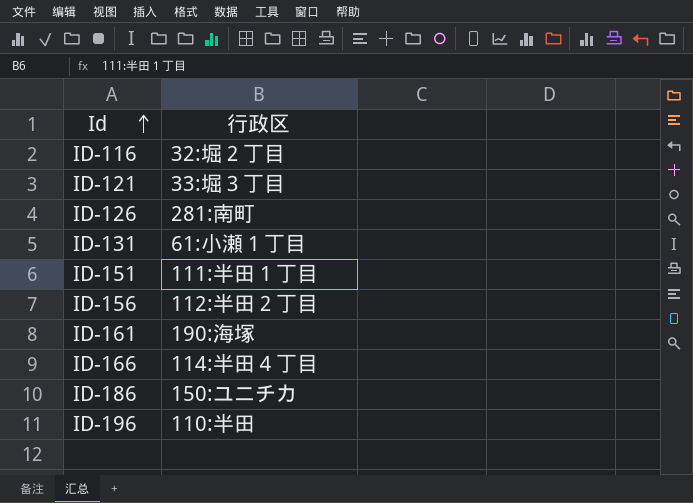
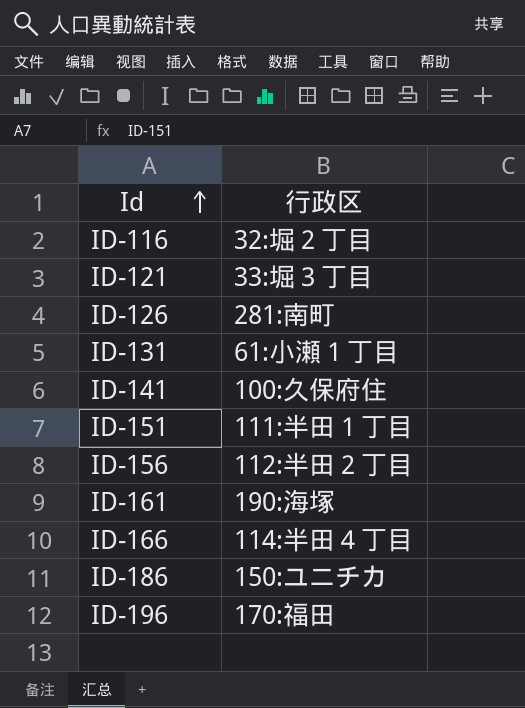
row ID-141: none -> 100:久保府住
ID-196 | 行政区: 110:半田 -> 170:福田

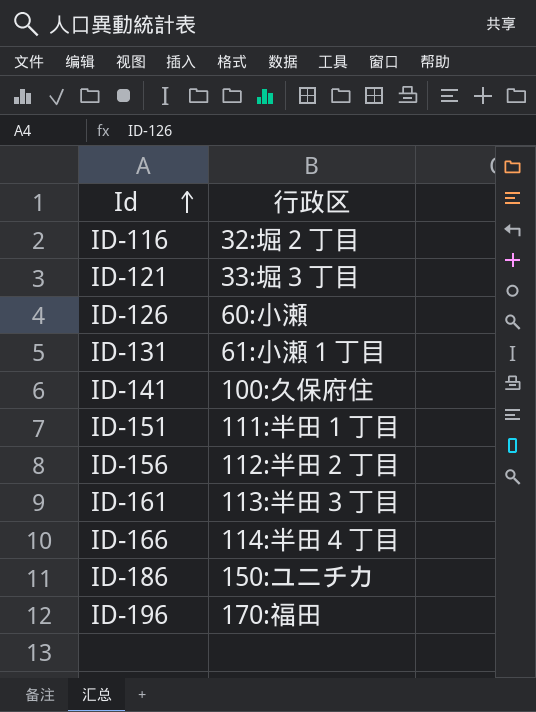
ID-126 | 行政区: 281:南町 -> 60:小瀬
ID-161 | 行政区: 190:海塚 -> 113:半田３丁目

